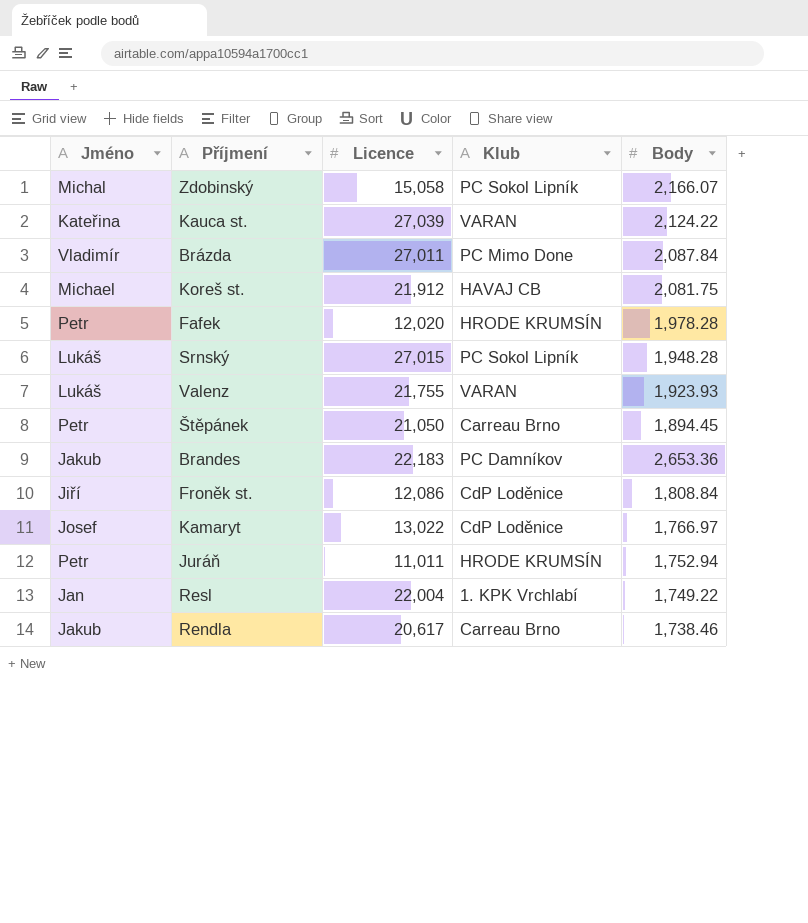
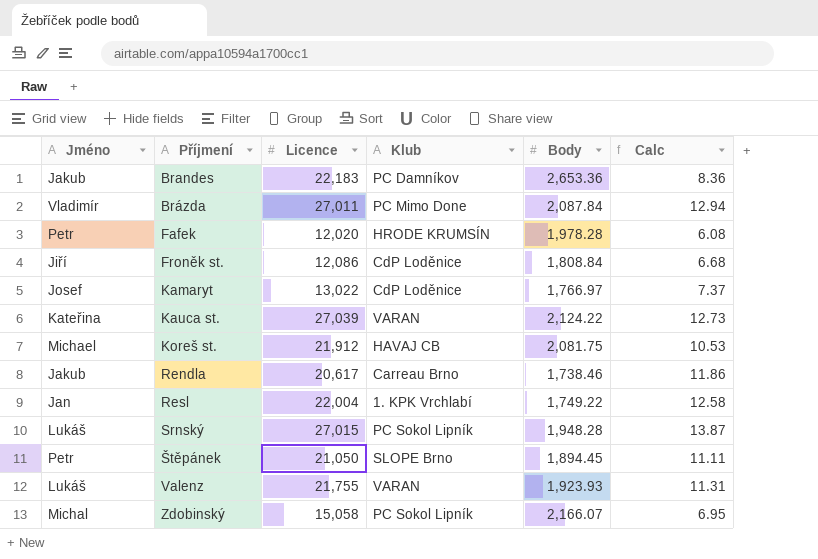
row order: none -> Příjmení ascending
column Calc | formula: none -> [Licence] / [Body]
row Juráň: Petr | 11,011 | HRODE KRUMSÍN | 1,752.94 -> none
Štěpánek | Klub: Carreau Brno -> SLOPE Brno

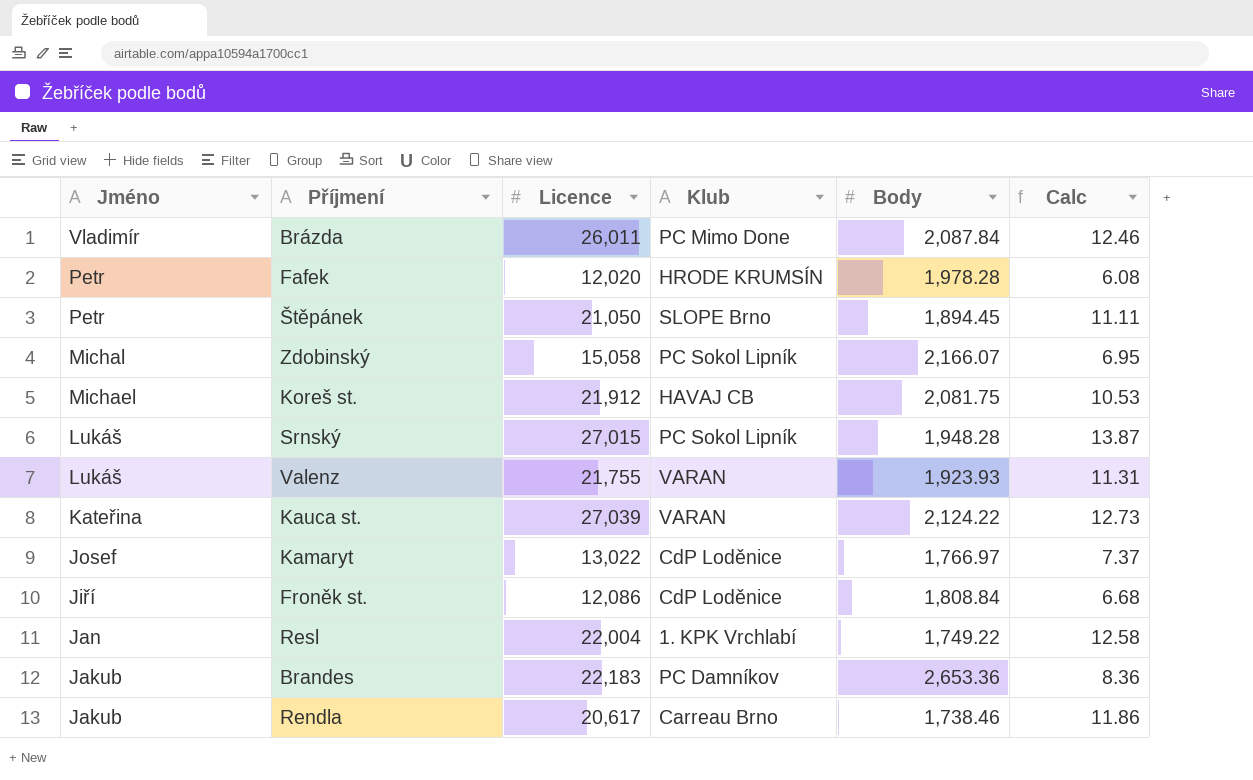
row order: Příjmení ascending -> Jméno descending
Brázda | Licence: 27,011 -> 26,011
Brázda | Calc: 12.94 -> 12.46

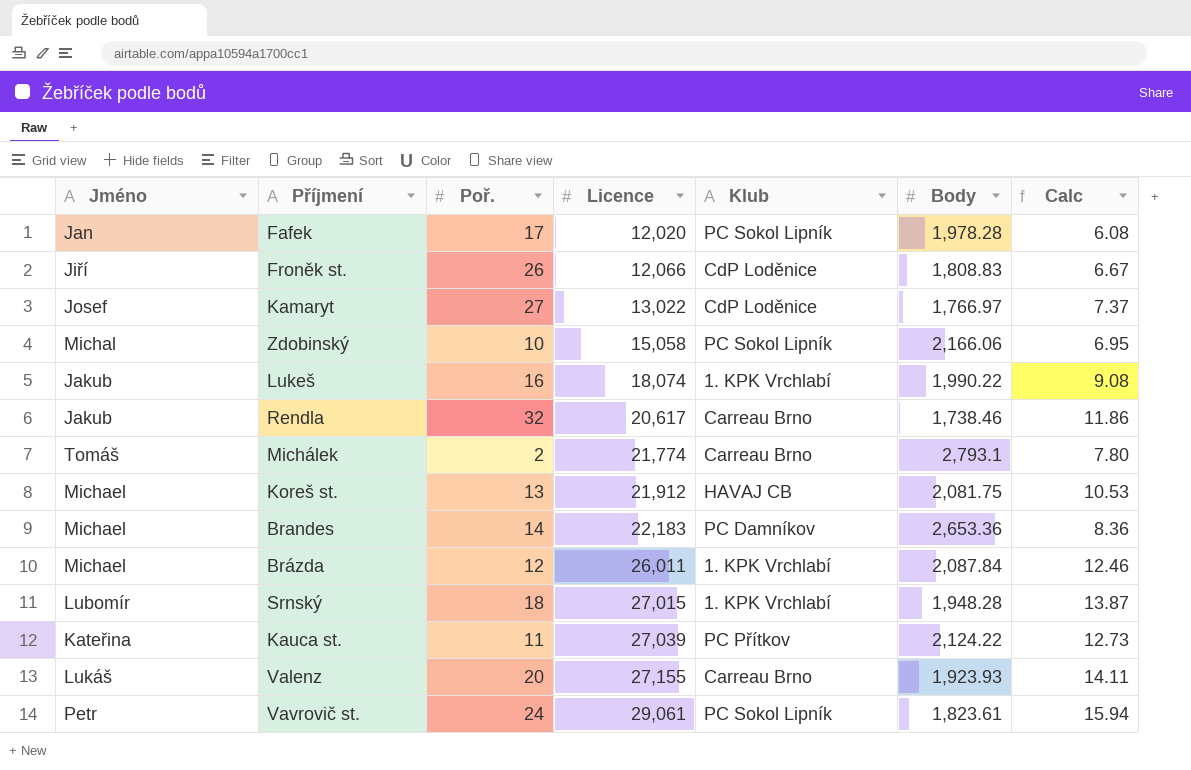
row order: Jméno descending -> Licence ascending
column Poř. | position: none -> 3
row Štěpánek: Petr | 21,050 | SLOPE Brno | 1,894.45 | 11.11 -> none
row Resl: Jan | 22,004 | 1. KPK Vrchlabí | 1,749.22 | 12.58 -> none
Fafek | Jméno: Petr -> Jan
Fafek | Klub: HRODE KRUMSÍN -> PC Sokol Lipník
Froněk st. | Licence: 12,086 -> 12,066
Froněk st. | Body: 1,808.84 -> 1,808.83
Froněk st. | Calc: 6.68 -> 6.67
Zdobinský | Body: 2,166.07 -> 2,166.06
row Lukeš: none -> Jakub | 16 | 18,074 | 1. KPK Vrchlabí | 1,990.22 | 9.08
row Michálek: none -> Tomáš | 2 | 21,774 | Carreau Brno | 2,793.1 | 7.80
Brandes | Jméno: Jakub -> Michael
Brázda | Jméno: Vladimír -> Michael
Brázda | Klub: PC Mimo Done -> 1. KPK Vrchlabí
Srnský | Jméno: Lukáš -> Lubomír
Srnský | Klub: PC Sokol Lipník -> 1. KPK Vrchlabí
Kauca st. | Klub: VARAN -> PC Přítkov
Valenz | Licence: 21,755 -> 27,155
Valenz | Klub: VARAN -> Carreau Brno
Valenz | Calc: 11.31 -> 14.11
row Vavrovič st.: none -> Petr | 24 | 29,061 | PC Sokol Lipník | 1,823.61 | 15.94

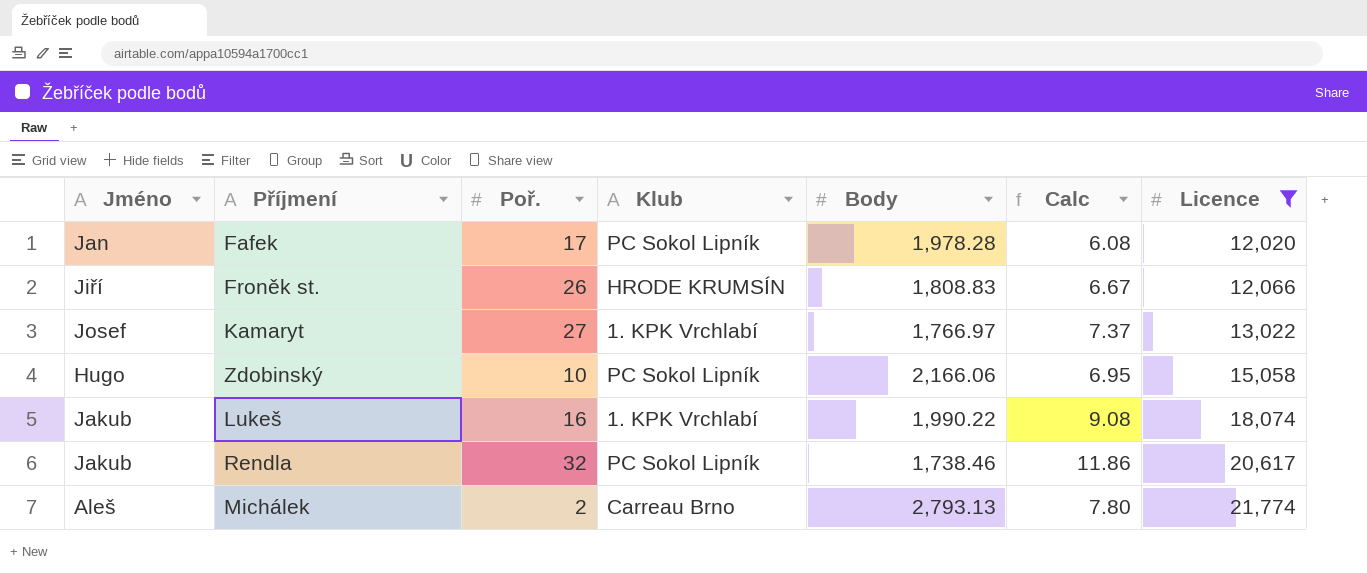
filter: none -> Licence <= 21,774
column Licence | position: 4 -> 7
Froněk st. | Klub: CdP Loděnice -> HRODE KRUMSÍN
Kamaryt | Klub: CdP Loděnice -> 1. KPK Vrchlabí
Zdobinský | Jméno: Michal -> Hugo
Rendla | Klub: Carreau Brno -> PC Sokol Lipník
Michálek | Jméno: Tomáš -> Aleš
Michálek | Body: 2,793.1 -> 2,793.13

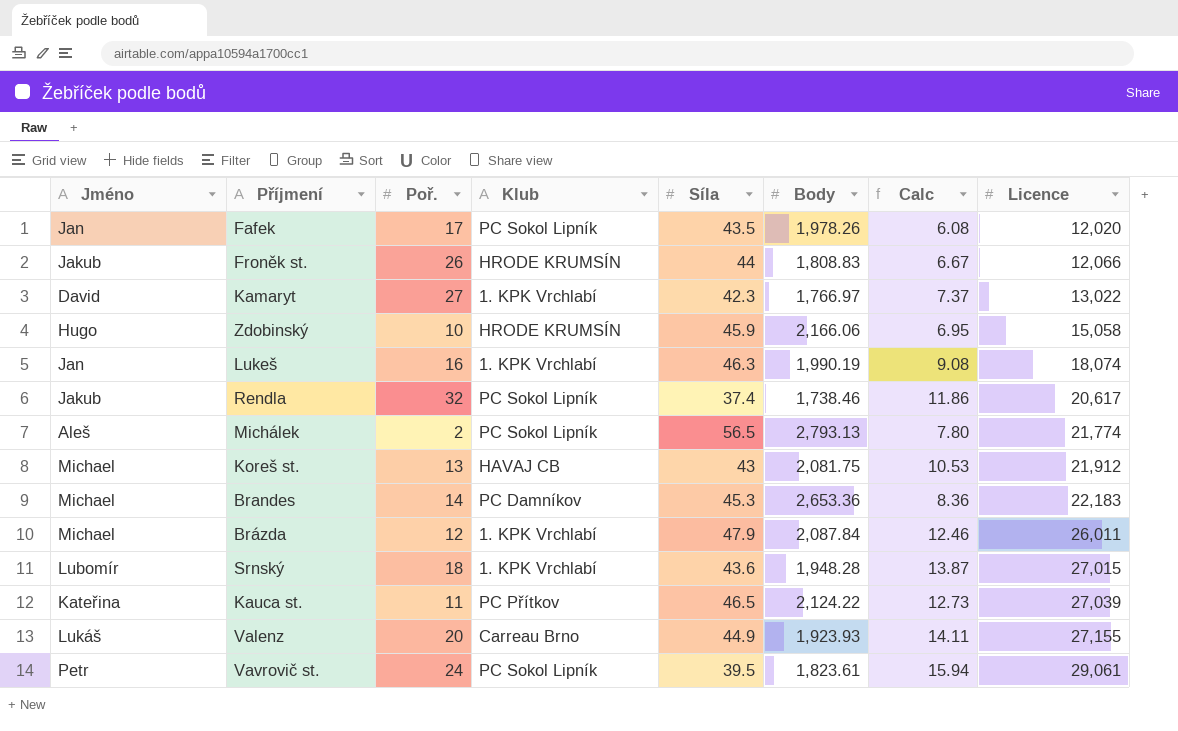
filter: Licence <= 21,774 -> none
column Síla | position: none -> 5
Fafek | Body: 1,978.28 -> 1,978.26
Froněk st. | Jméno: Jiří -> Jakub
Kamaryt | Jméno: Josef -> David
Zdobinský | Klub: PC Sokol Lipník -> HRODE KRUMSÍN
Lukeš | Jméno: Jakub -> Jan
Lukeš | Body: 1,990.22 -> 1,990.19
Michálek | Klub: Carreau Brno -> PC Sokol Lipník

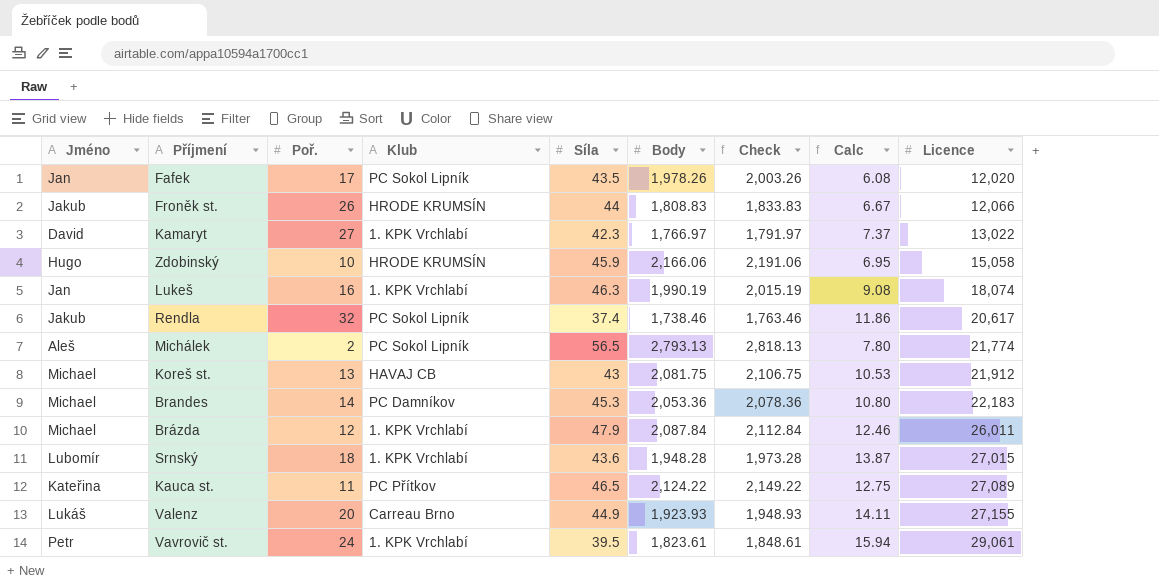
column Check | formula: none -> [Body] + 25
Brandes | Body: 2,653.36 -> 2,053.36
Brandes | Calc: 8.36 -> 10.80
Kauca st. | Calc: 12.73 -> 12.75
Kauca st. | Licence: 27,039 -> 27,089
Vavrovič st. | Klub: PC Sokol Lipník -> 1. KPK Vrchlabí

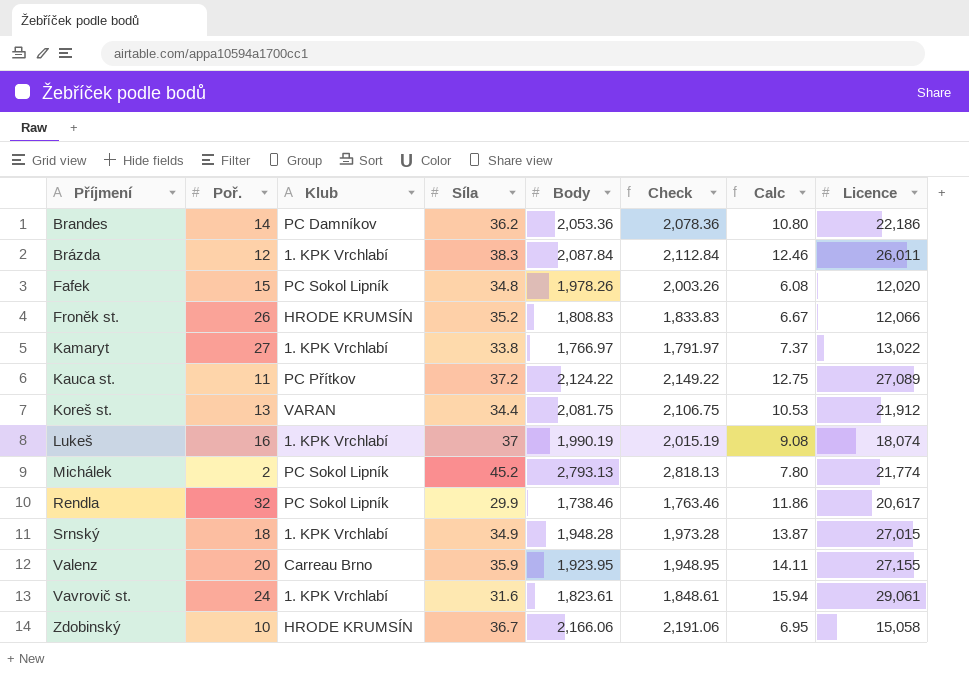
row order: Licence ascending -> Příjmení ascending
column Jméno | position: 1 -> none
Brandes | Síla: 45.3 -> 36.2
Brandes | Licence: 22,183 -> 22,186
Brázda | Síla: 47.9 -> 38.3
Fafek | Poř.: 17 -> 15
Fafek | Síla: 43.5 -> 34.8
Froněk st. | Síla: 44 -> 35.2
Kamaryt | Síla: 42.3 -> 33.8
Kauca st. | Síla: 46.5 -> 37.2
Koreš st. | Klub: HAVAJ CB -> VARAN
Koreš st. | Síla: 43 -> 34.4
Lukeš | Síla: 46.3 -> 37
Michálek | Síla: 56.5 -> 45.2
Rendla | Síla: 37.4 -> 29.9
Srnský | Síla: 43.6 -> 34.9
Valenz | Síla: 44.9 -> 35.9
Valenz | Body: 1,923.93 -> 1,923.95
Valenz | Check: 1,948.93 -> 1,948.95
Vavrovič st. | Síla: 39.5 -> 31.6
Zdobinský | Síla: 45.9 -> 36.7

